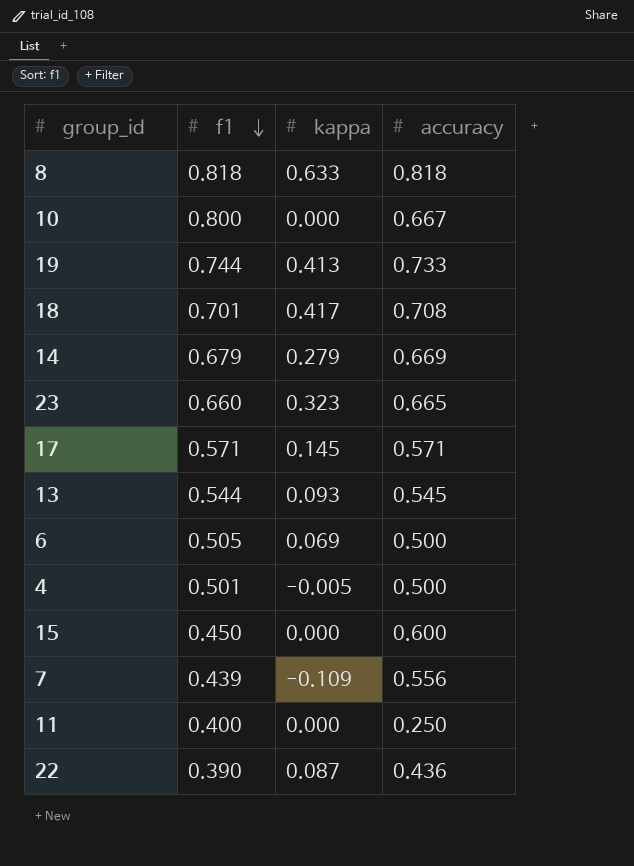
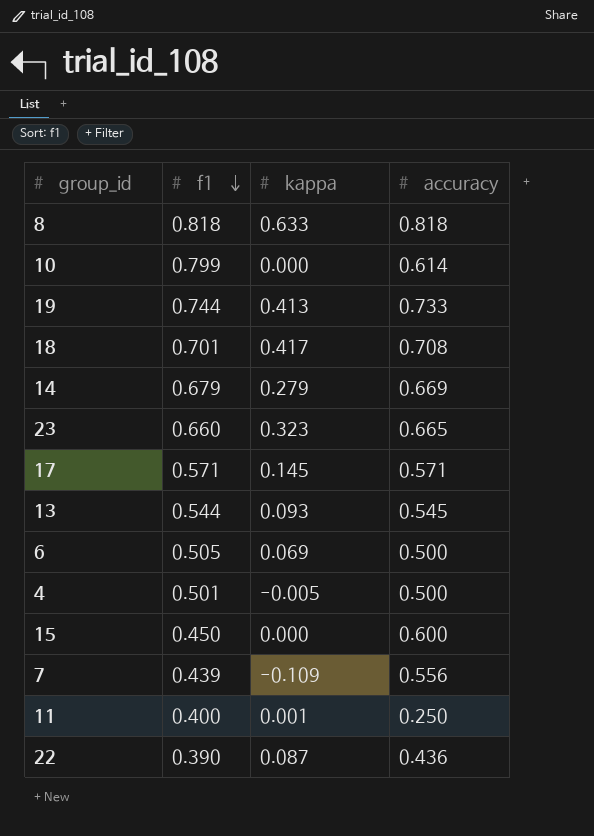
10 | f1: 0.800 -> 0.799
10 | accuracy: 0.667 -> 0.614
11 | kappa: 0.000 -> 0.001

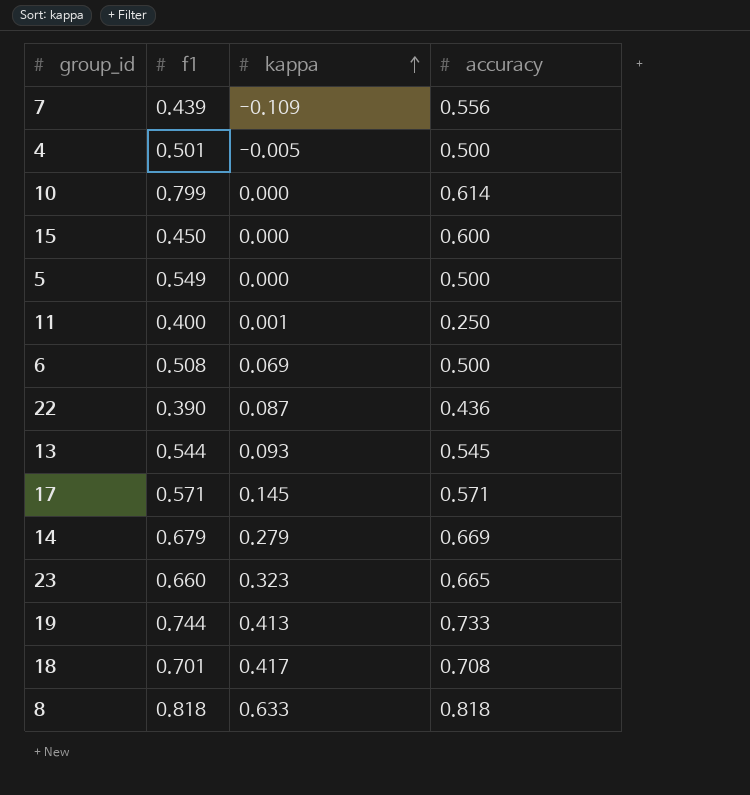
row order: f1 descending -> kappa ascending
row 5: none -> 0.549 | 0.000 | 0.500
6 | f1: 0.505 -> 0.508

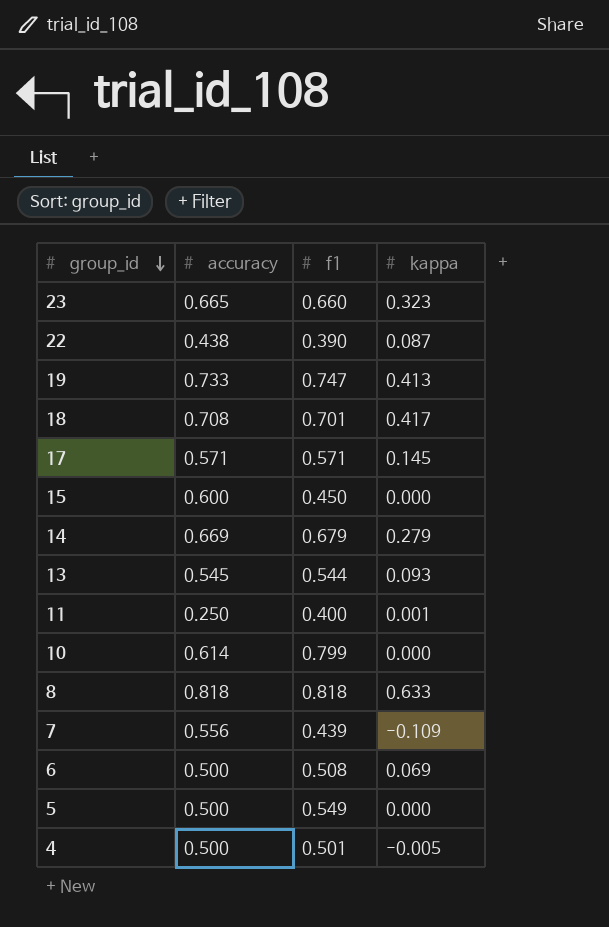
row order: kappa ascending -> group_id descending
column accuracy | position: 4 -> 2
22 | accuracy: 0.436 -> 0.438
19 | f1: 0.744 -> 0.747

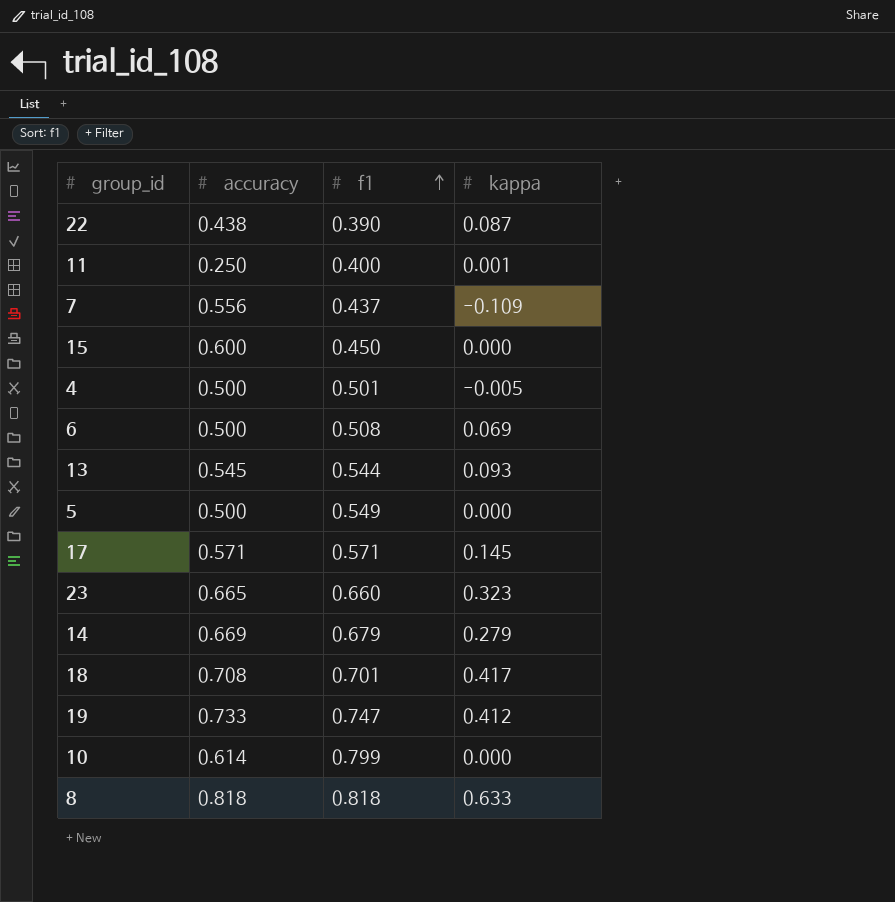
row order: group_id descending -> f1 ascending
7 | f1: 0.439 -> 0.437
19 | kappa: 0.413 -> 0.412

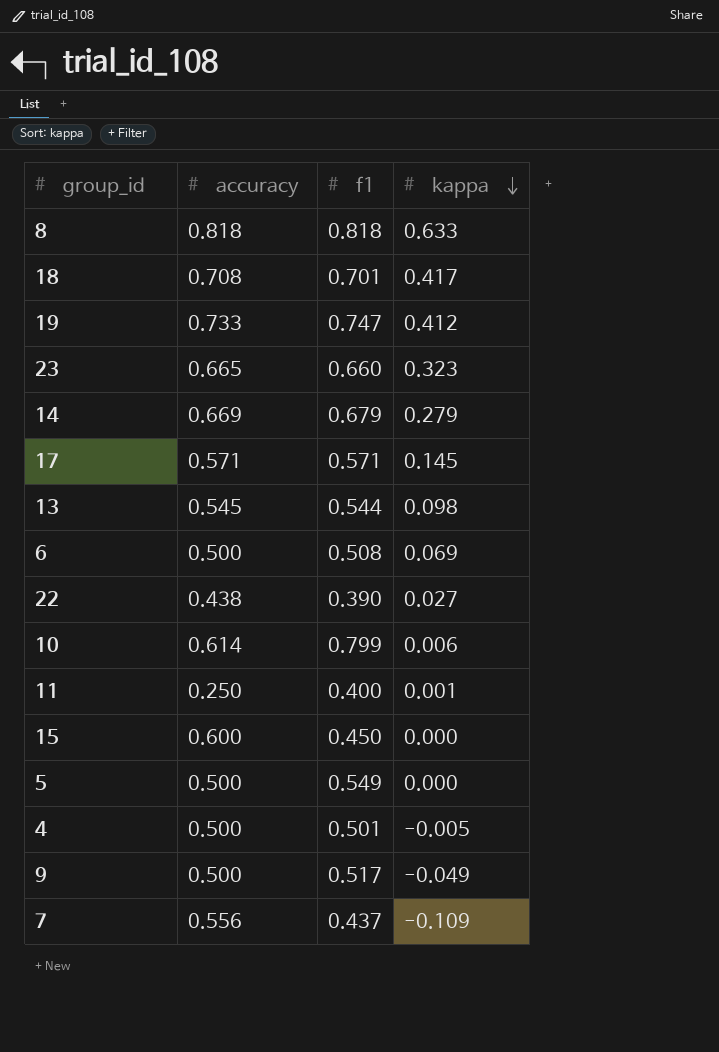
row order: f1 ascending -> kappa descending
13 | kappa: 0.093 -> 0.098
22 | kappa: 0.087 -> 0.027
10 | kappa: 0.000 -> 0.006
row 9: none -> 0.500 | 0.517 | -0.049

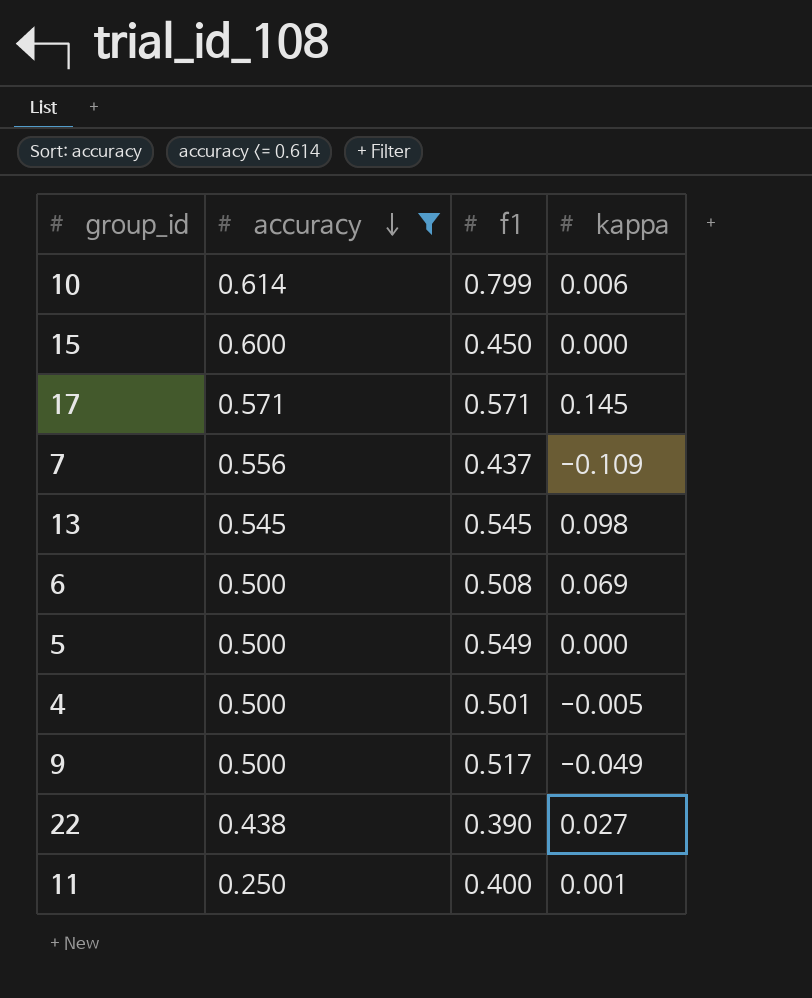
filter: none -> accuracy <= 0.614
row order: kappa descending -> accuracy descending
13 | f1: 0.544 -> 0.545

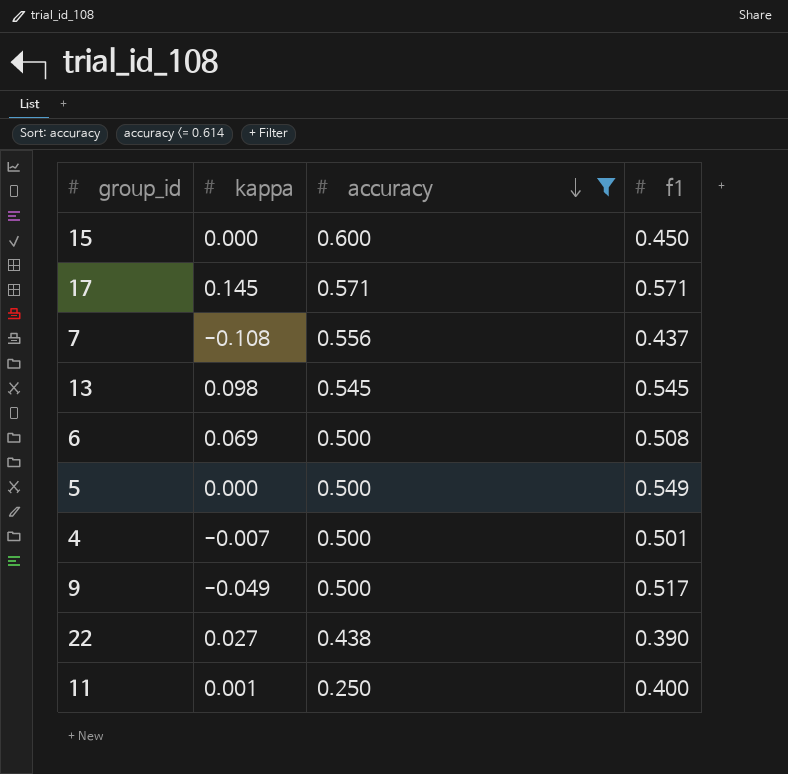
column kappa | position: 4 -> 2
row 10: 0.614 | 0.799 | 0.006 -> none
7 | kappa: -0.109 -> -0.108
4 | kappa: -0.005 -> -0.007

